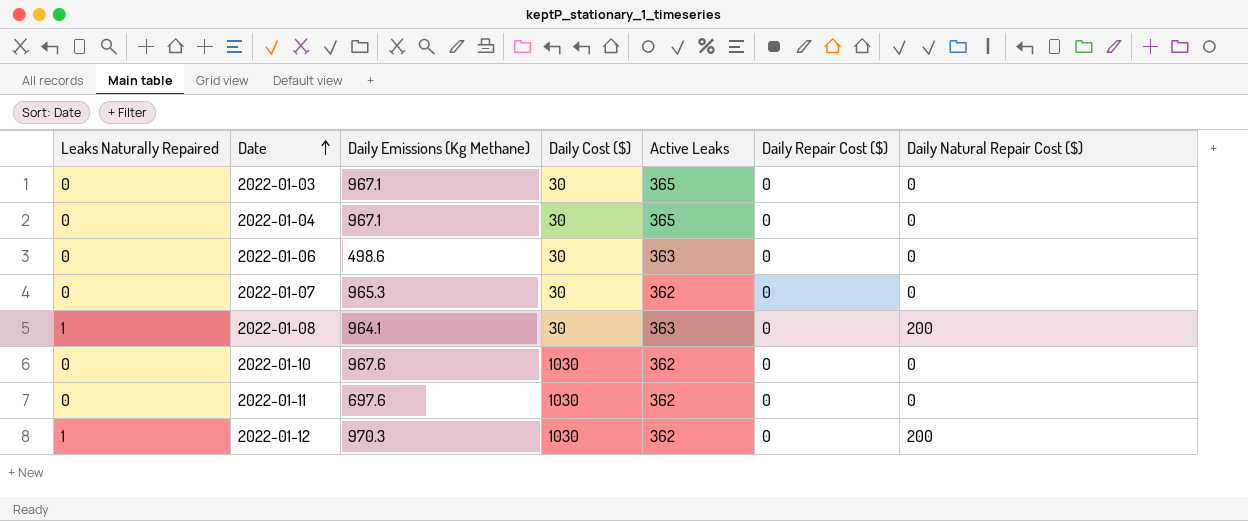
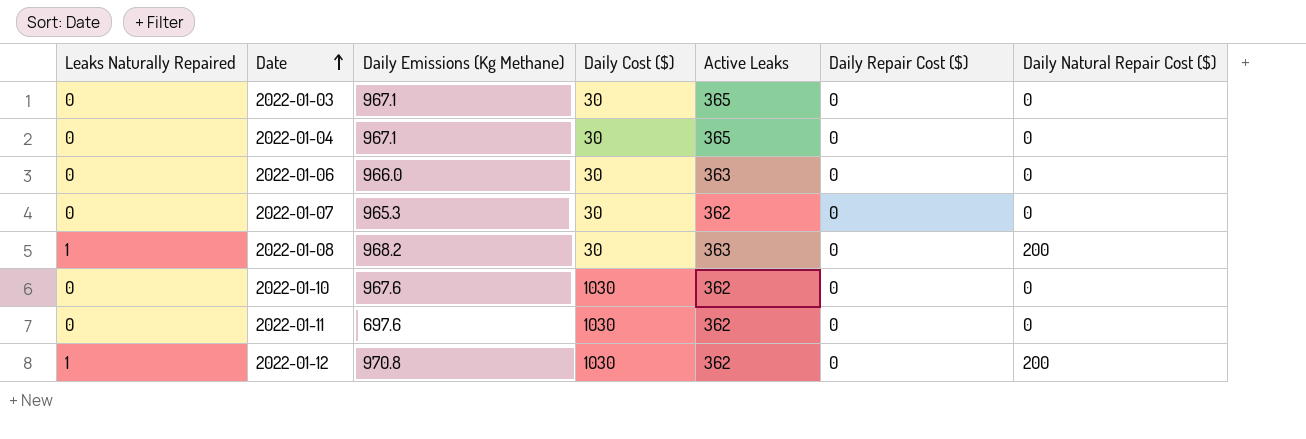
2022-01-06 | Daily Emissions (Kg Methane): 498.6 -> 966.0
2022-01-08 | Daily Emissions (Kg Methane): 964.1 -> 968.2
2022-01-12 | Daily Emissions (Kg Methane): 970.3 -> 970.8

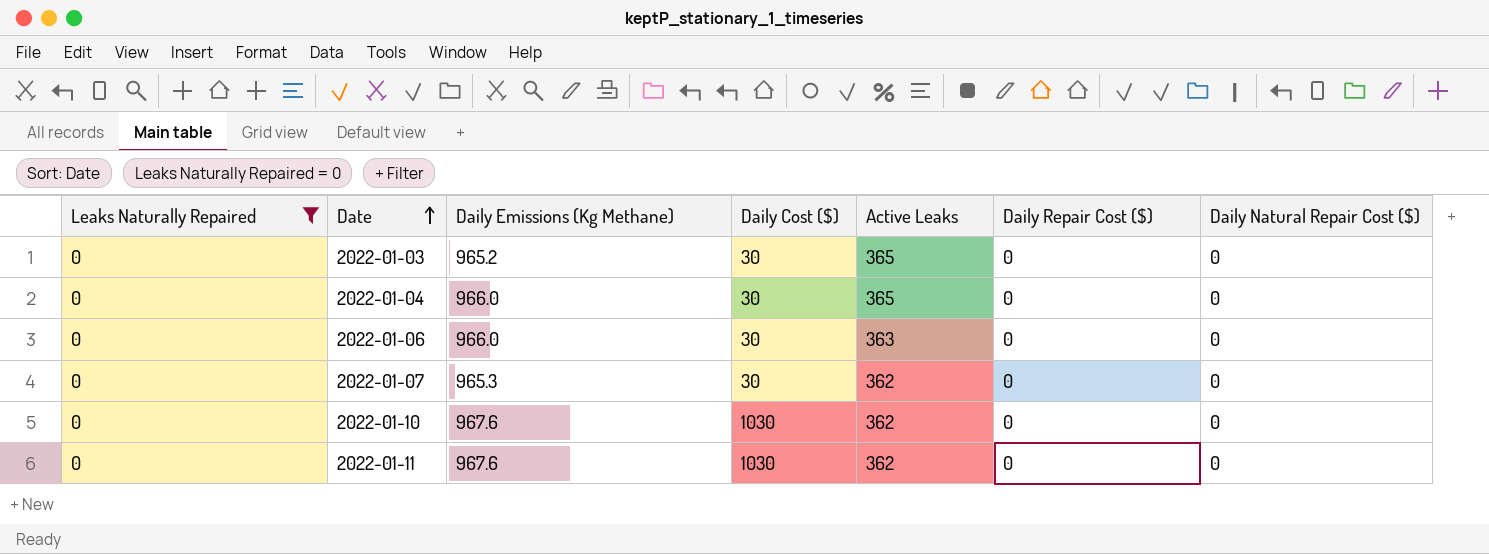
filter: none -> Leaks Naturally Repaired = 0
2022-01-03 | Daily Emissions (Kg Methane): 967.1 -> 965.2
2022-01-04 | Daily Emissions (Kg Methane): 967.1 -> 966.0
2022-01-11 | Daily Emissions (Kg Methane): 697.6 -> 967.6

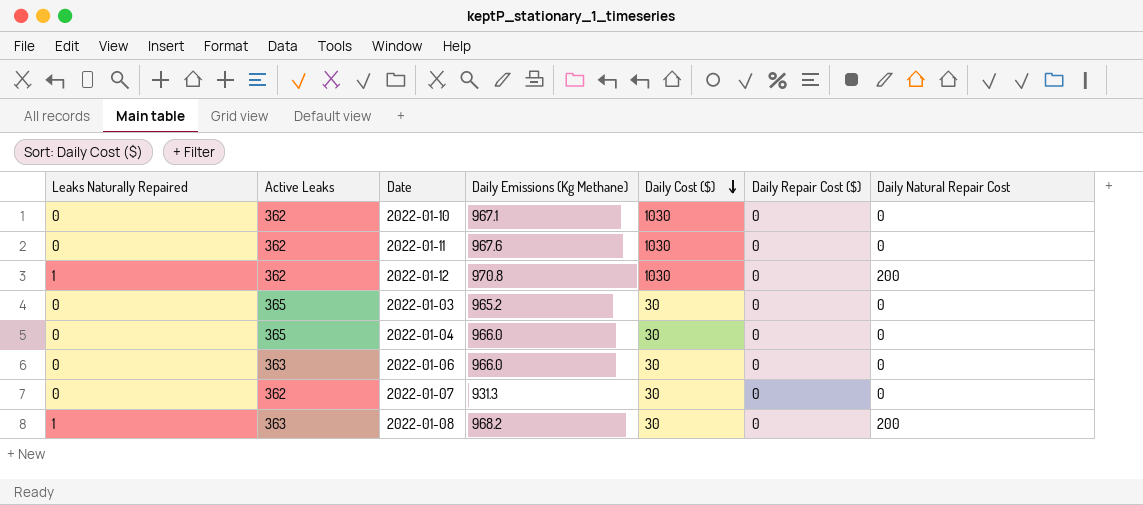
filter: Leaks Naturally Repaired = 0 -> none
row order: Date ascending -> Daily Cost ($) descending
column Active Leaks | position: 5 -> 2
column name: Daily Natural Repair Cost ($) -> Daily Natural Repair Cost
2022-01-10 | Daily Emissions (Kg Methane): 967.6 -> 967.1
2022-01-07 | Daily Emissions (Kg Methane): 965.3 -> 931.3

